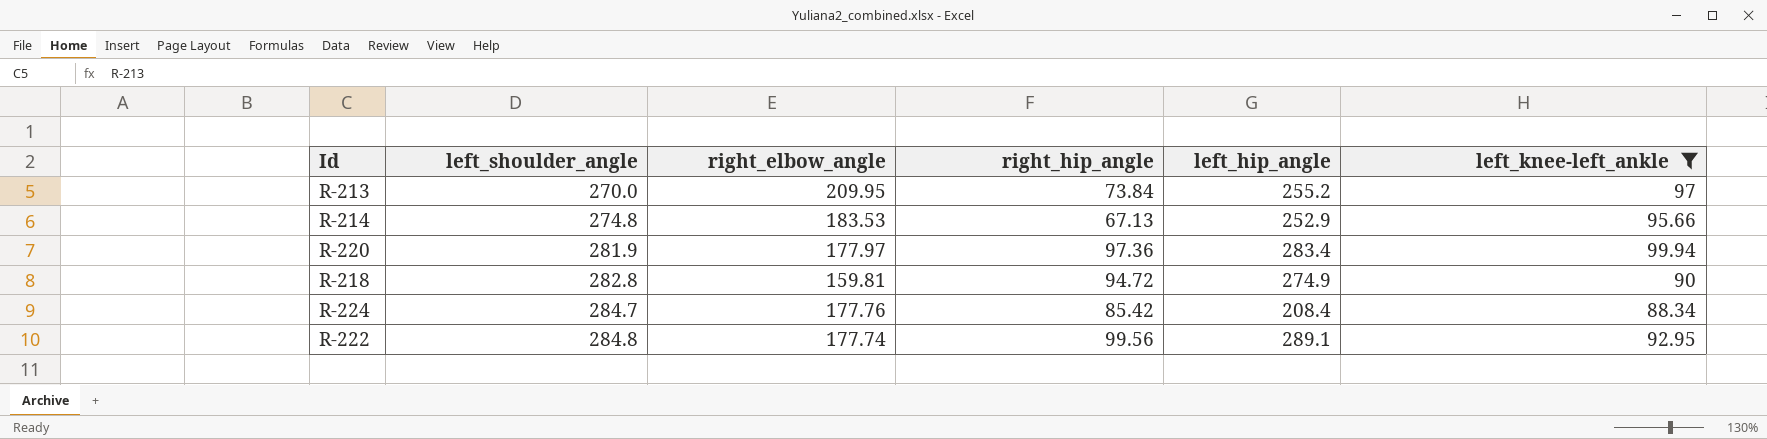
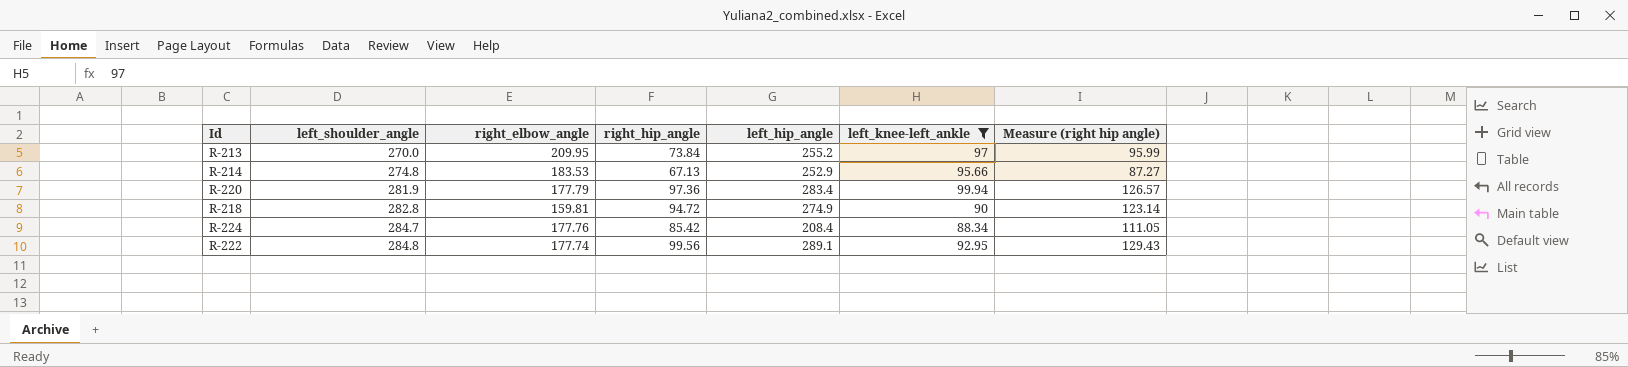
column Measure (right hip angle) | formula: none -> [right_hip_angle] * 1.3
R-220 | right_elbow_angle: 177.97 -> 177.79

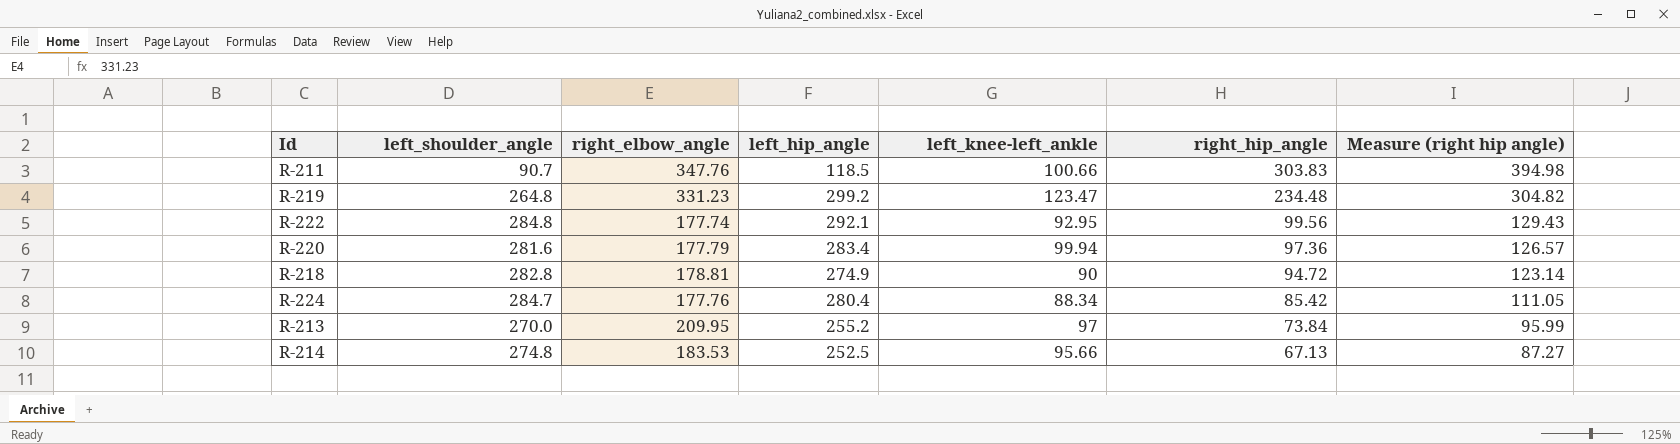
filter: left_knee-left_ankle <= 99.94 -> none
row order: left_shoulder_angle ascending -> right_hip_angle descending
column right_hip_angle | position: 4 -> 6
R-222 | left_hip_angle: 289.1 -> 292.1
R-220 | left_shoulder_angle: 281.9 -> 281.6
R-218 | right_elbow_angle: 159.81 -> 178.81
R-224 | left_hip_angle: 208.4 -> 280.4
R-214 | left_hip_angle: 252.9 -> 252.5

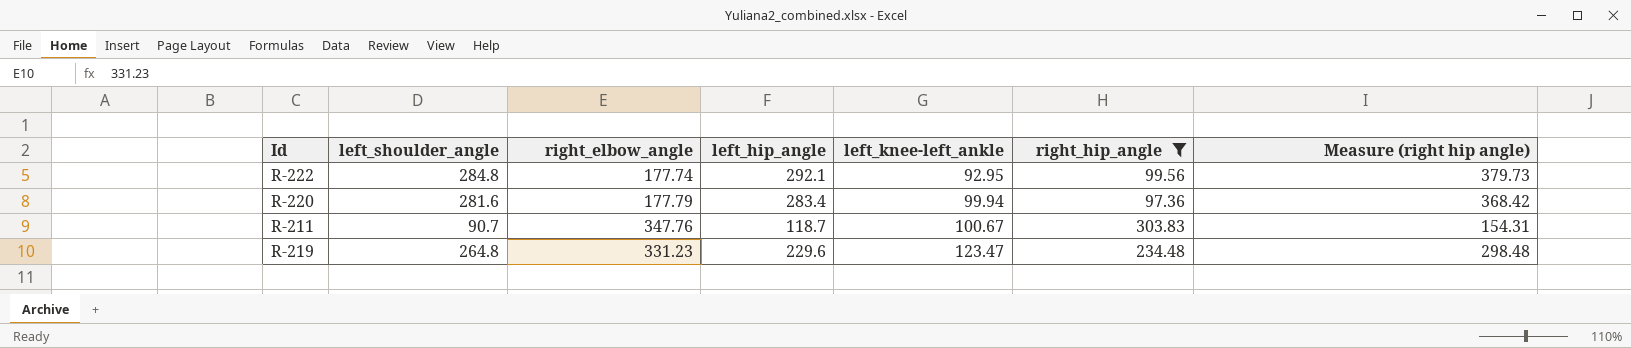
filter: none -> right_hip_angle >= 97.36
row order: right_hip_angle descending -> left_knee-left_ankle ascending
column Measure (right hip angle) | formula: [right_hip_angle] * 1.3 -> [left_hip_angle] * 1.3
R-211 | left_hip_angle: 118.5 -> 118.7
R-211 | left_knee-left_ankle: 100.66 -> 100.67
R-219 | left_hip_angle: 299.2 -> 229.6

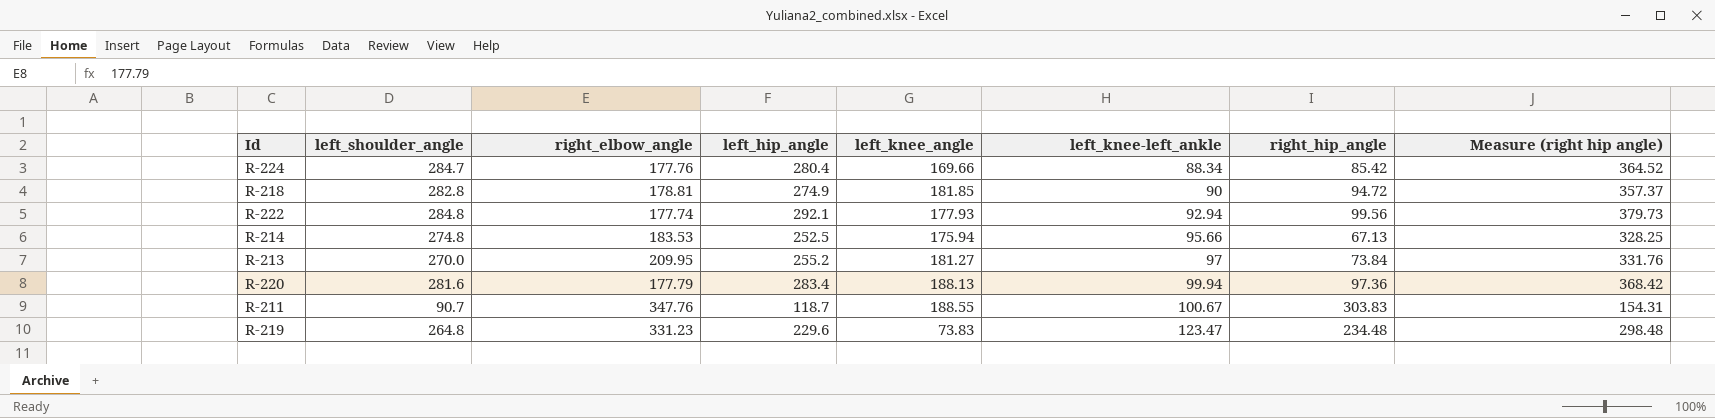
filter: right_hip_angle >= 97.36 -> none
column left_knee_angle | position: none -> 5
R-222 | left_knee-left_ankle: 92.95 -> 92.94

